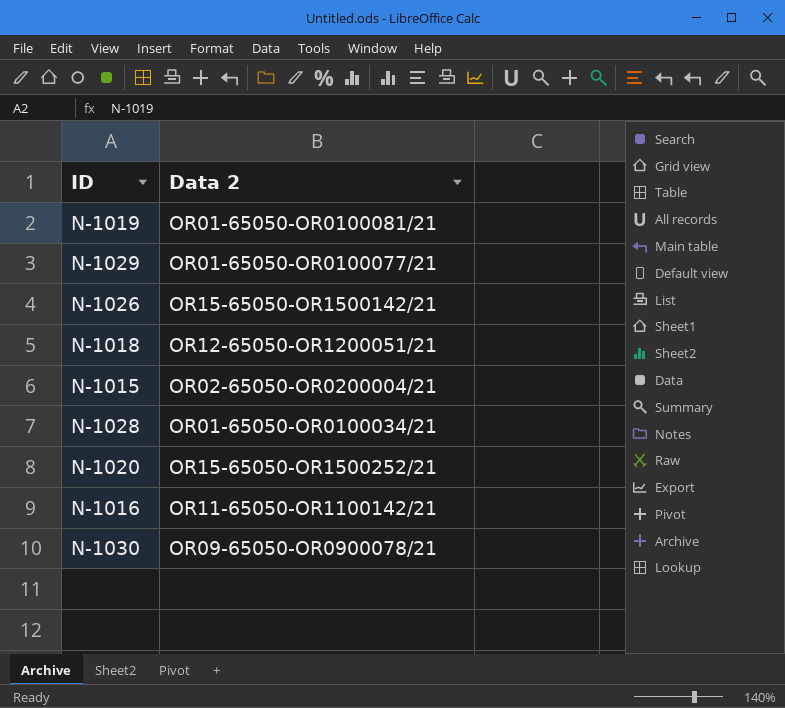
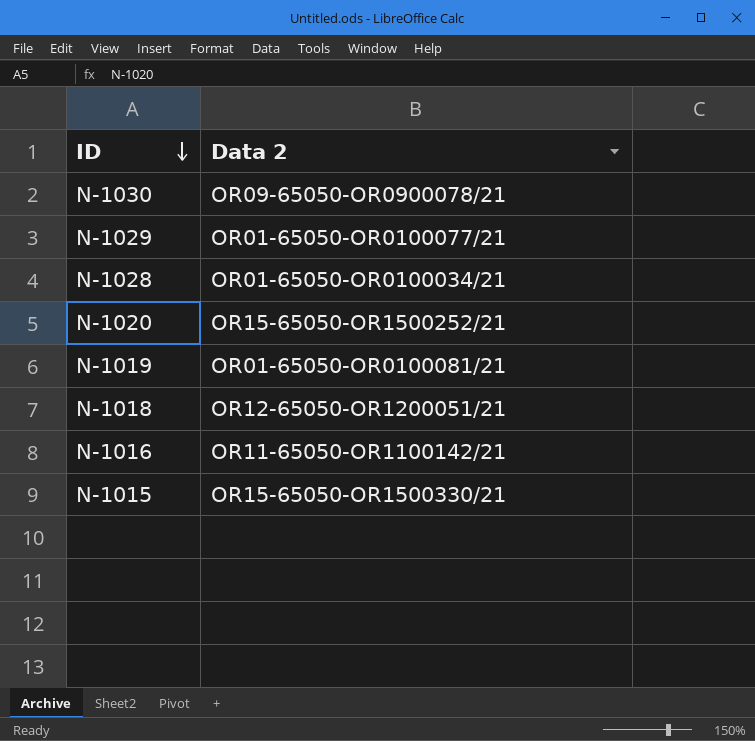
row order: none -> ID descending
row N-1026: OR15-65050-OR1500142/21 -> none
N-1015 | Data 2: OR02-65050-OR0200004/21 -> OR15-65050-OR1500330/21

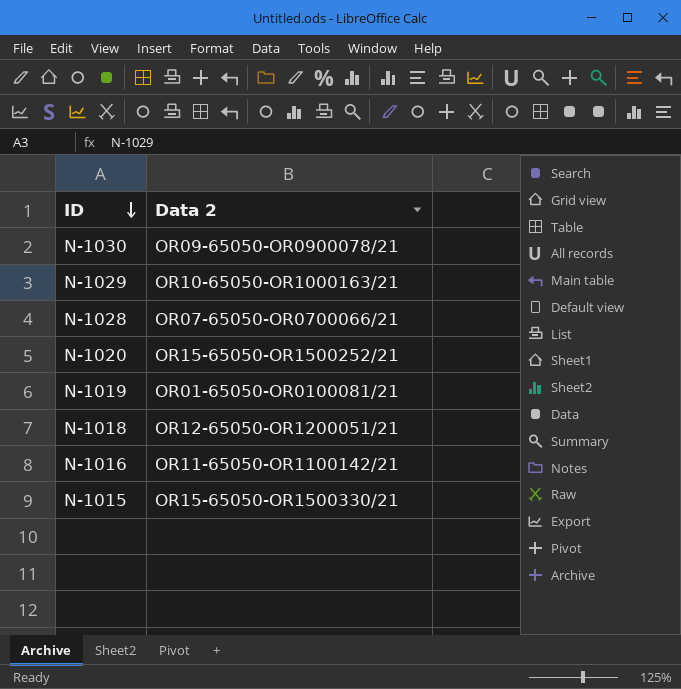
N-1029 | Data 2: OR01-65050-OR0100077/21 -> OR10-65050-OR1000163/21
N-1028 | Data 2: OR01-65050-OR0100034/21 -> OR07-65050-OR0700066/21

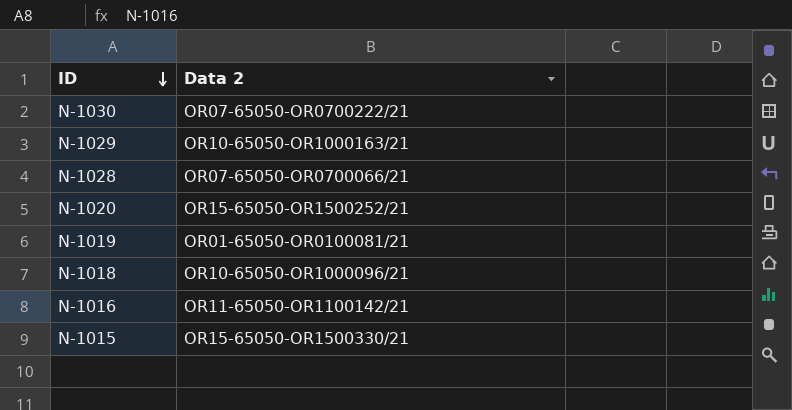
N-1030 | Data 2: OR09-65050-OR0900078/21 -> OR07-65050-OR0700222/21
N-1018 | Data 2: OR12-65050-OR1200051/21 -> OR10-65050-OR1000096/21

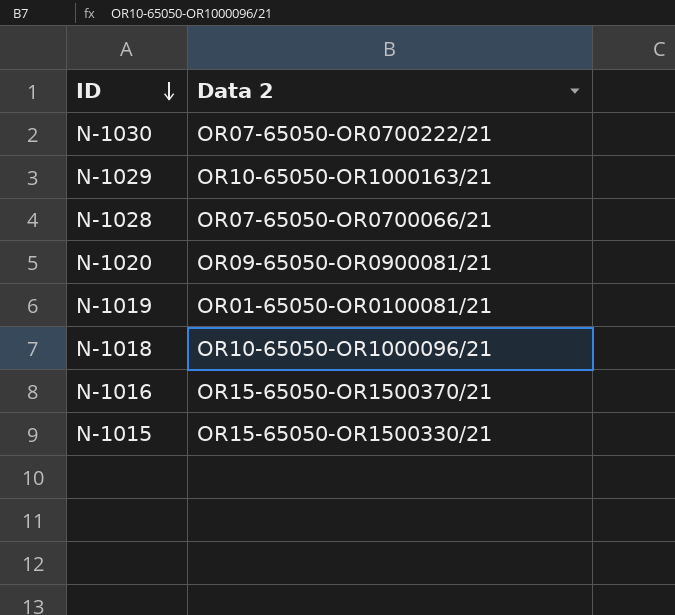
N-1020 | Data 2: OR15-65050-OR1500252/21 -> OR09-65050-OR0900081/21
N-1016 | Data 2: OR11-65050-OR1100142/21 -> OR15-65050-OR1500370/21

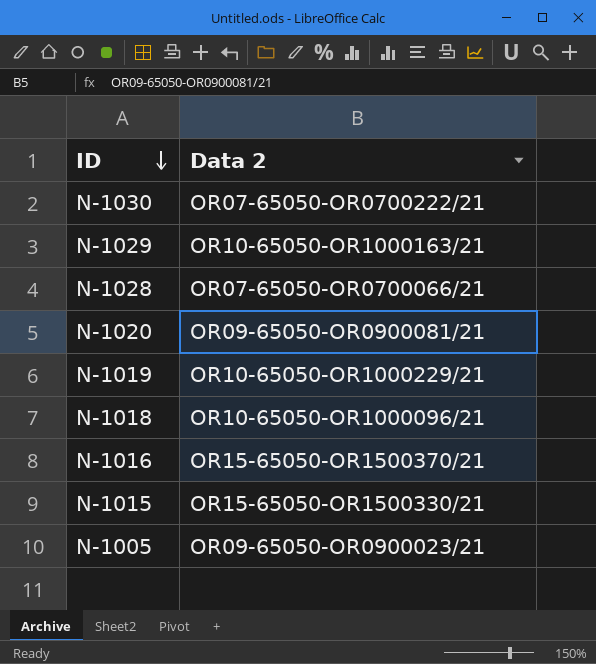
N-1019 | Data 2: OR01-65050-OR0100081/21 -> OR10-65050-OR1000229/21
row N-1005: none -> OR09-65050-OR0900023/21

